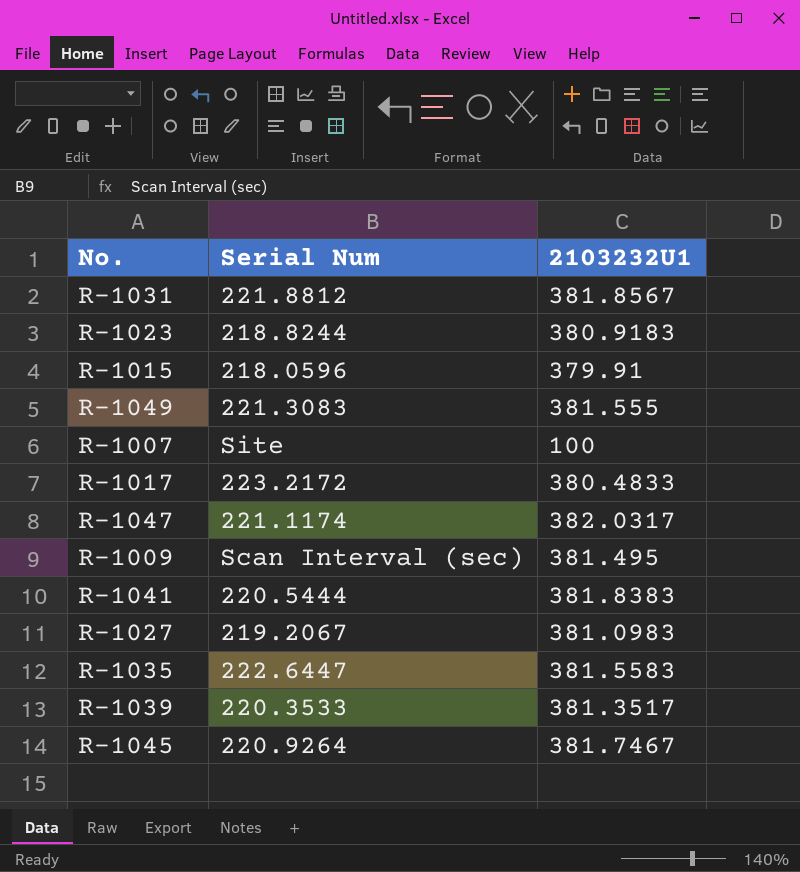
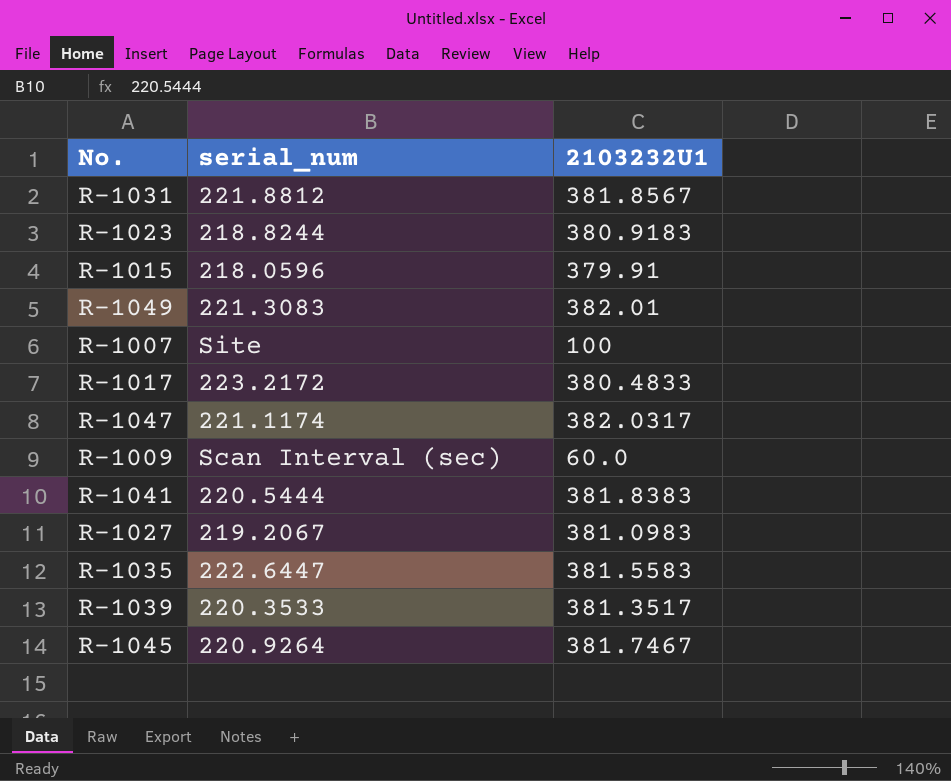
column name: Serial Num -> serial_num
R-1049 | 2103232U1: 381.555 -> 382.01
R-1009 | 2103232U1: 381.495 -> 60.0

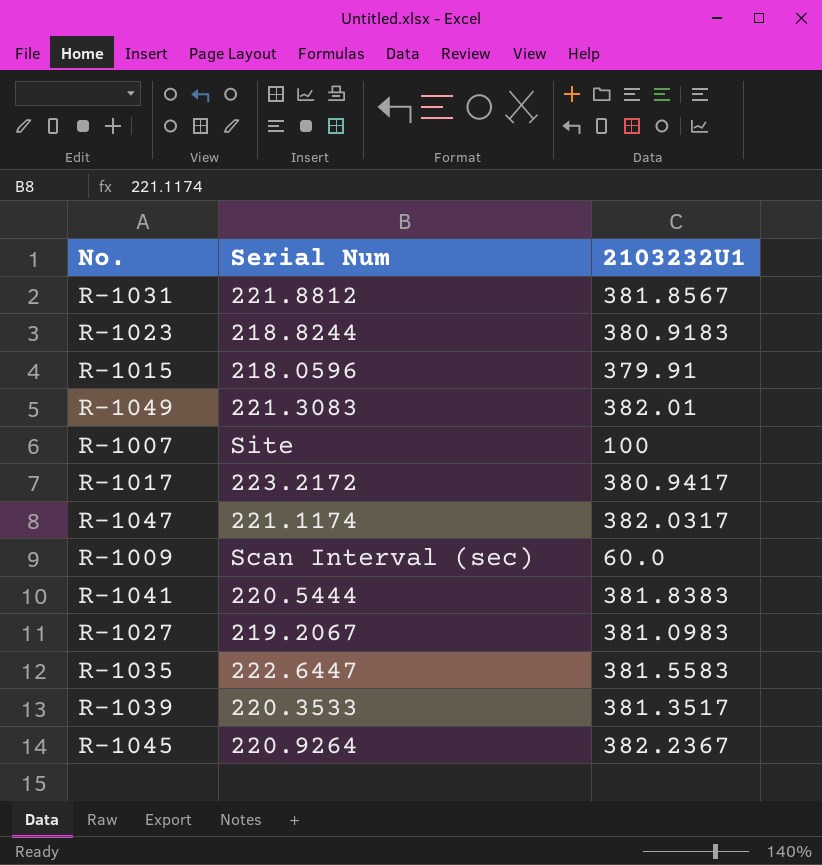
column name: serial_num -> Serial Num
R-1017 | 2103232U1: 380.4833 -> 380.9417
R-1045 | 2103232U1: 381.7467 -> 382.2367

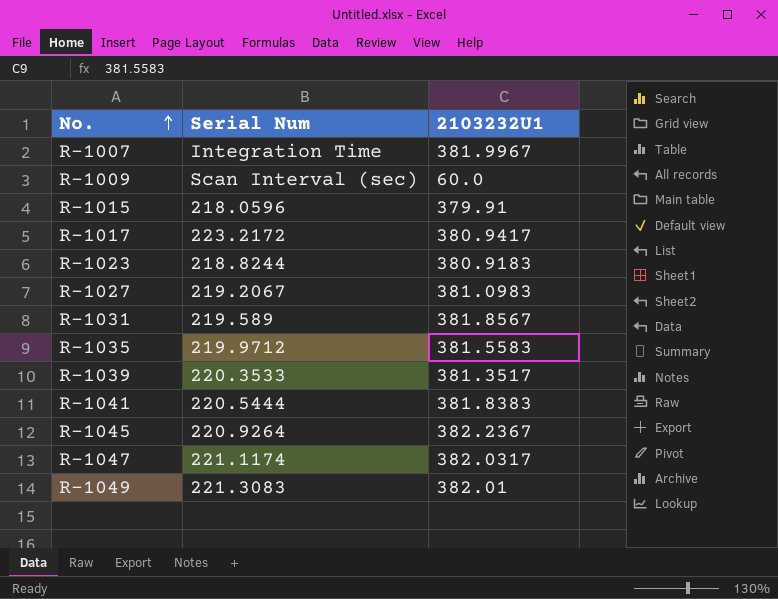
row order: none -> No. ascending
R-1007 | Serial Num: Site -> Integration Time
R-1007 | 2103232U1: 100 -> 381.9967
R-1031 | Serial Num: 221.8812 -> 219.589
R-1035 | Serial Num: 222.6447 -> 219.9712

